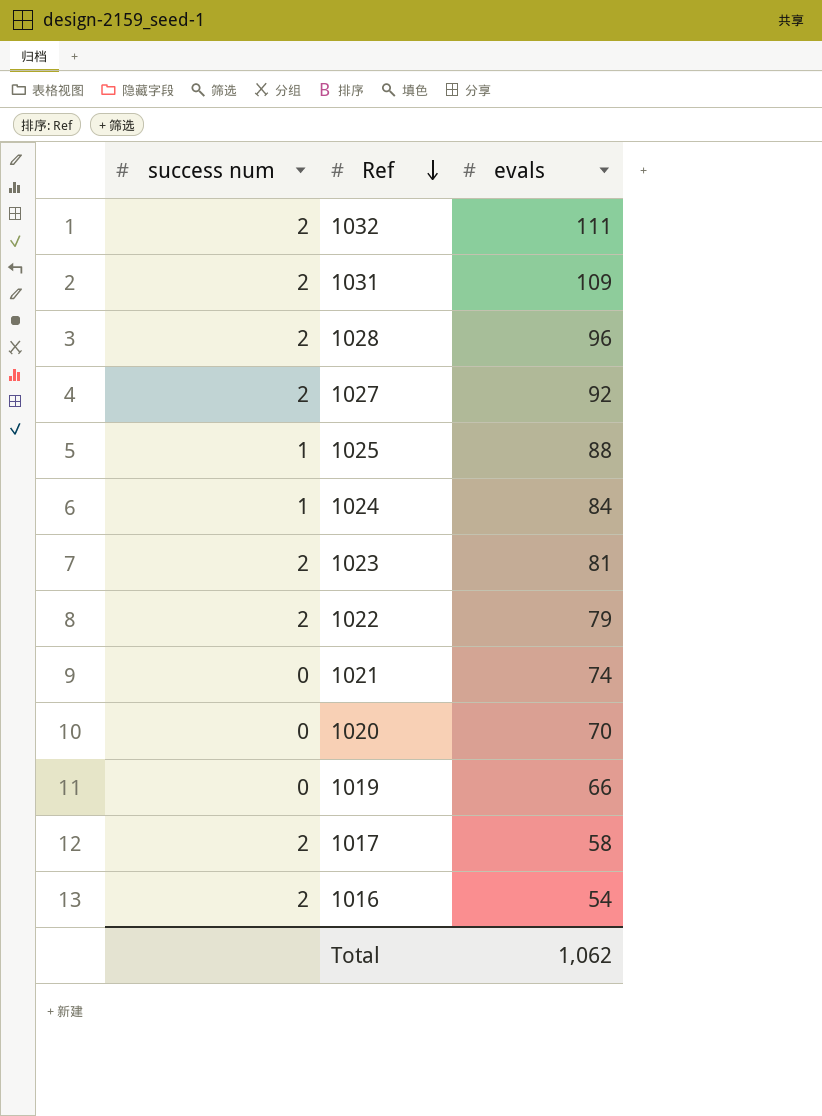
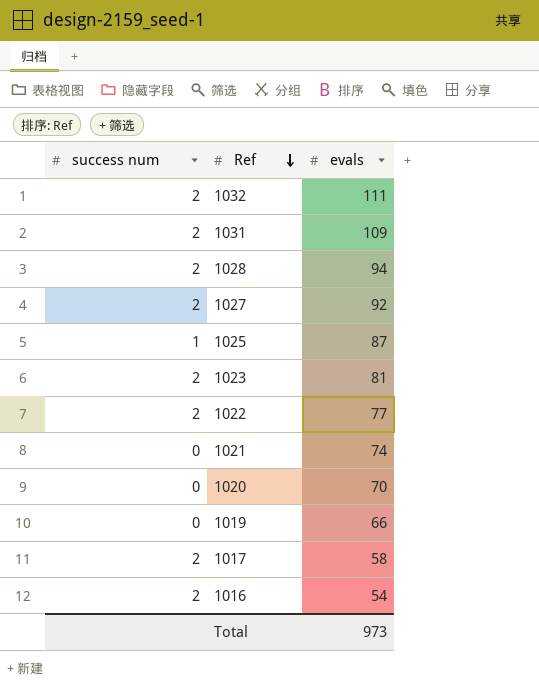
row 1024: 1 | 84 -> none
1028 | evals: 96 -> 94
1025 | evals: 88 -> 87
1022 | evals: 79 -> 77
Total | evals: 1,062 -> 973

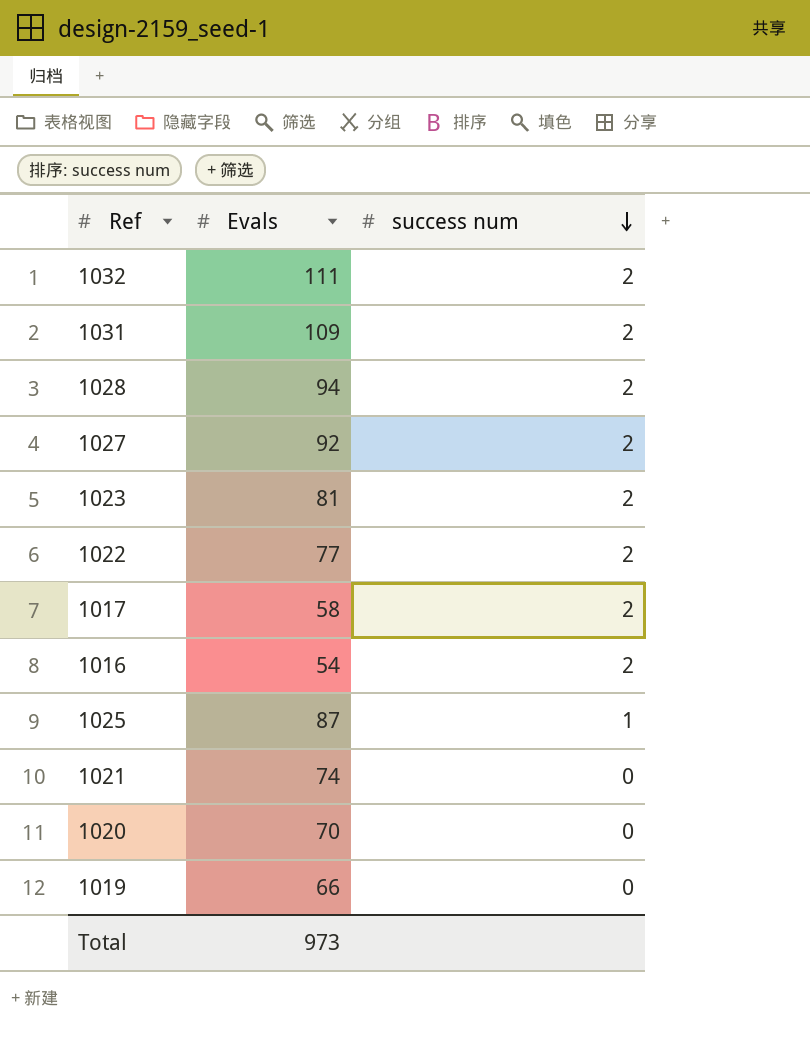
row order: Ref descending -> success num descending
column name: evals -> Evals
column success num | position: 1 -> 3

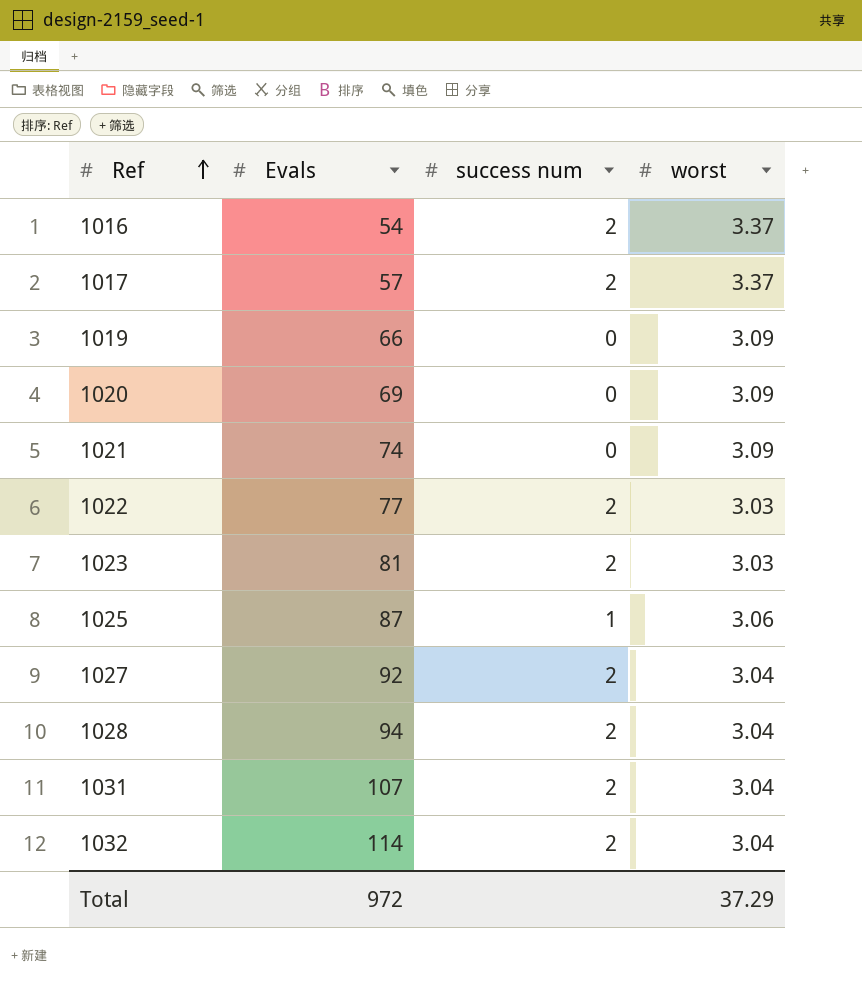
row order: success num descending -> Ref ascending
column worst | position: none -> 4
1017 | Evals: 58 -> 57
1020 | Evals: 70 -> 69
1031 | Evals: 109 -> 107
1032 | Evals: 111 -> 114
Total | Evals: 973 -> 972

